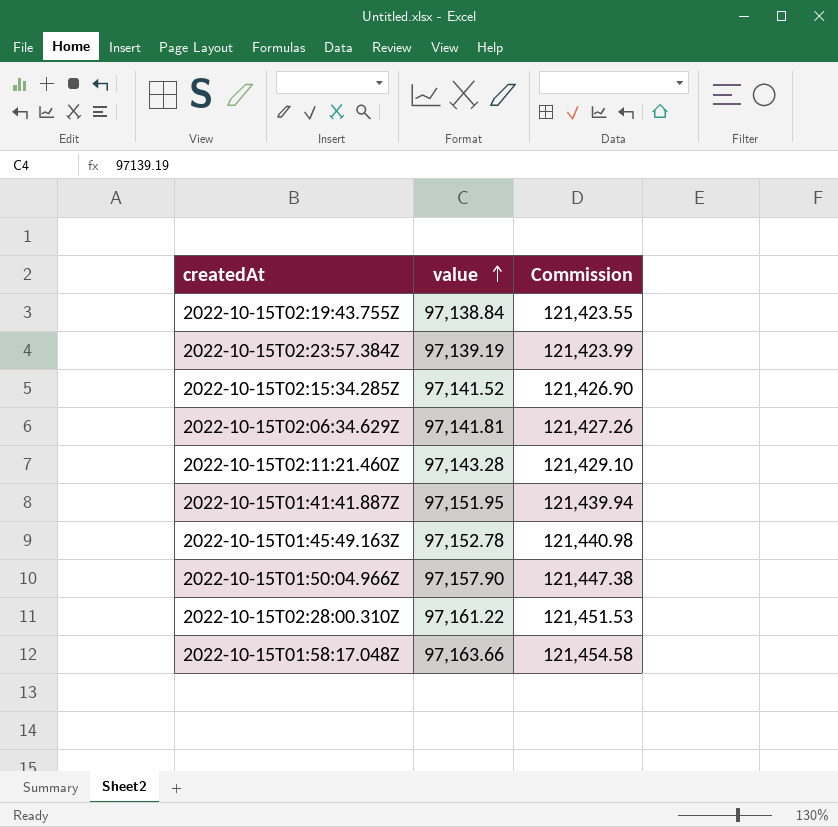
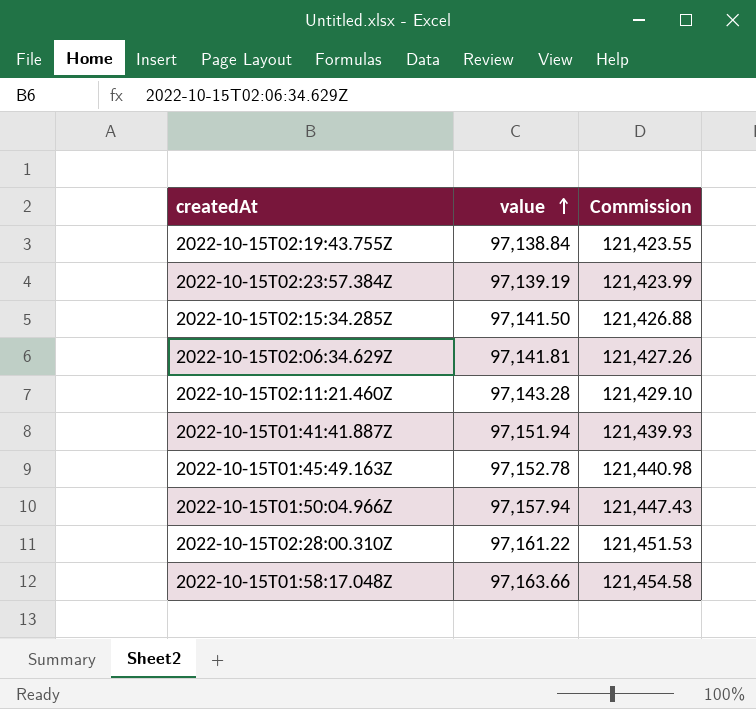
2022-10-15T02:15:34.285Z | value: 97,141.52 -> 97,141.50
2022-10-15T02:15:34.285Z | Commission: 121,426.90 -> 121,426.88
2022-10-15T01:41:41.887Z | value: 97,151.95 -> 97,151.94
2022-10-15T01:41:41.887Z | Commission: 121,439.94 -> 121,439.93
2022-10-15T01:50:04.966Z | value: 97,157.90 -> 97,157.94
2022-10-15T01:50:04.966Z | Commission: 121,447.38 -> 121,447.43

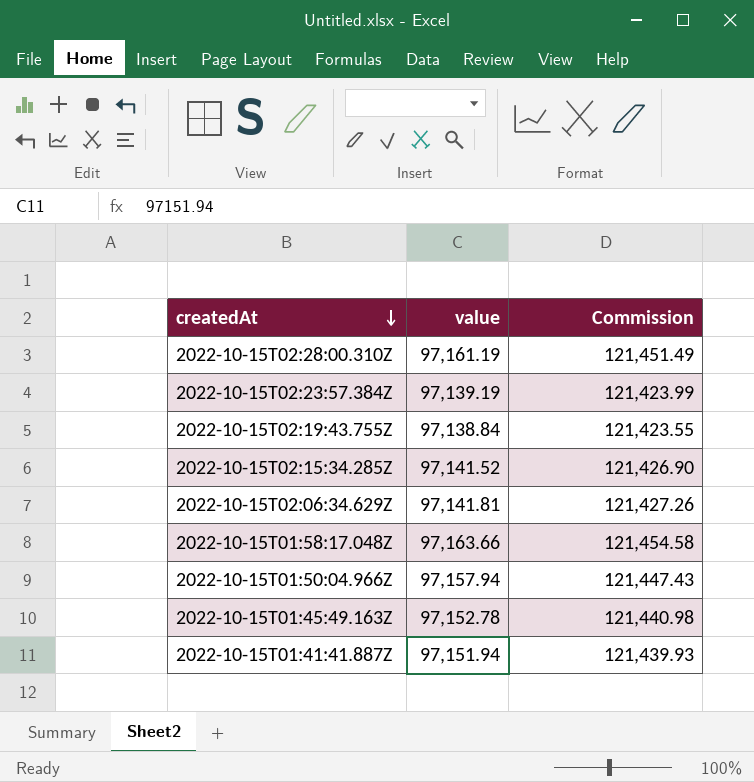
row order: value ascending -> createdAt descending
row 2022-10-15T02:11:21.460Z: 97,143.28 | 121,429.10 -> none
2022-10-15T02:28:00.310Z | value: 97,161.22 -> 97,161.19
2022-10-15T02:28:00.310Z | Commission: 121,451.53 -> 121,451.49
2022-10-15T02:15:34.285Z | value: 97,141.50 -> 97,141.52
2022-10-15T02:15:34.285Z | Commission: 121,426.88 -> 121,426.90

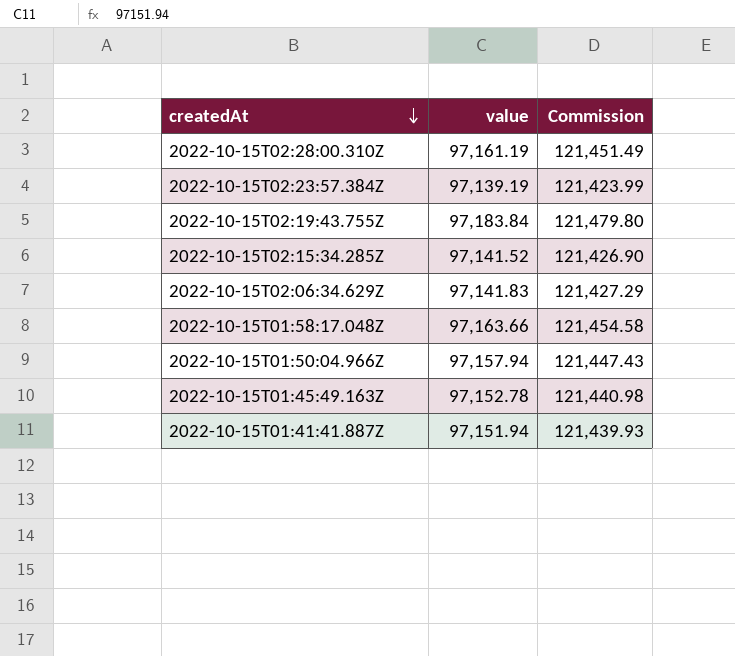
2022-10-15T02:19:43.755Z | value: 97,138.84 -> 97,183.84
2022-10-15T02:19:43.755Z | Commission: 121,423.55 -> 121,479.80
2022-10-15T02:06:34.629Z | value: 97,141.81 -> 97,141.83
2022-10-15T02:06:34.629Z | Commission: 121,427.26 -> 121,427.29

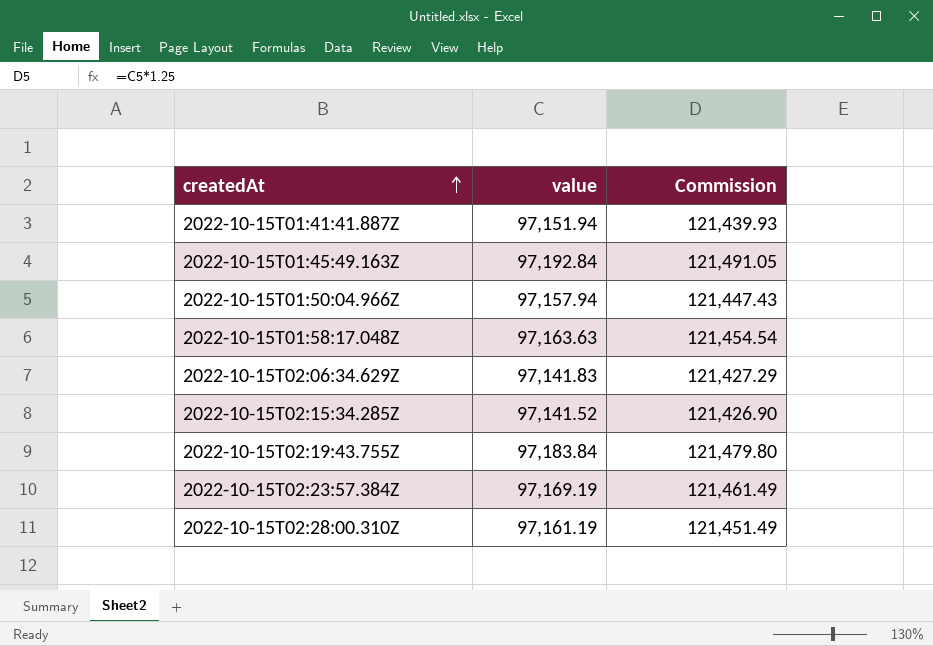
row order: createdAt descending -> createdAt ascending
2022-10-15T01:45:49.163Z | value: 97,152.78 -> 97,192.84
2022-10-15T01:45:49.163Z | Commission: 121,440.98 -> 121,491.05
2022-10-15T01:58:17.048Z | value: 97,163.66 -> 97,163.63
2022-10-15T01:58:17.048Z | Commission: 121,454.58 -> 121,454.54
2022-10-15T02:23:57.384Z | value: 97,139.19 -> 97,169.19
2022-10-15T02:23:57.384Z | Commission: 121,423.99 -> 121,461.49

